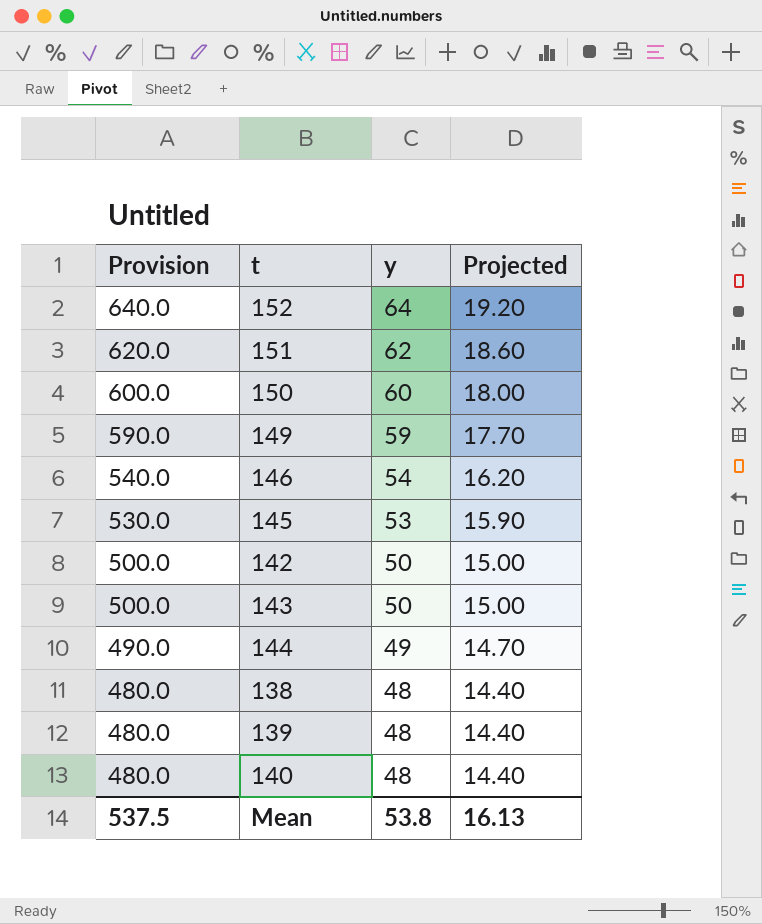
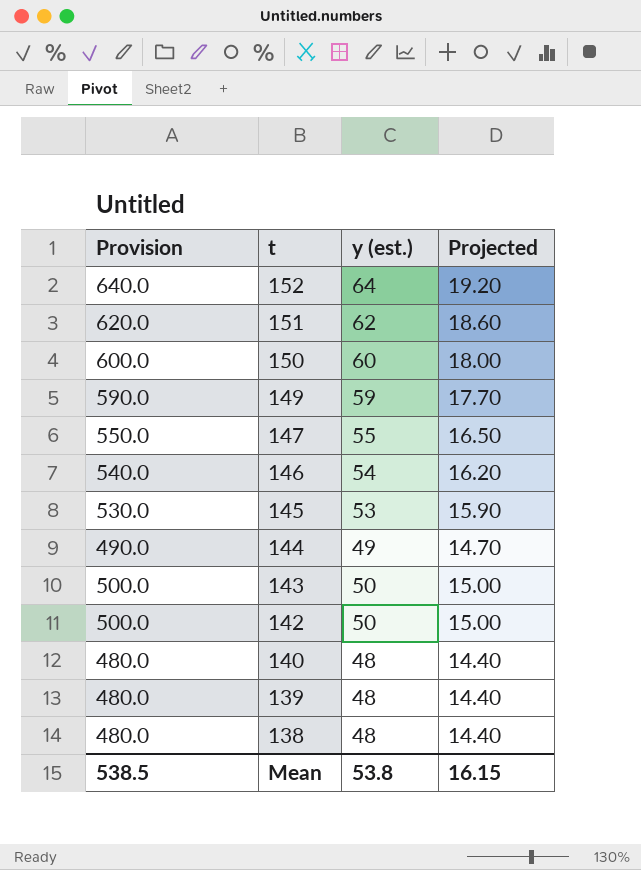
row order: Provision descending -> t descending
column name: y -> y (est.)
row 147: none -> 550.0 | 55 | 16.50
Mean | Provision: 537.5 -> 538.5
Mean | Projected: 16.13 -> 16.15

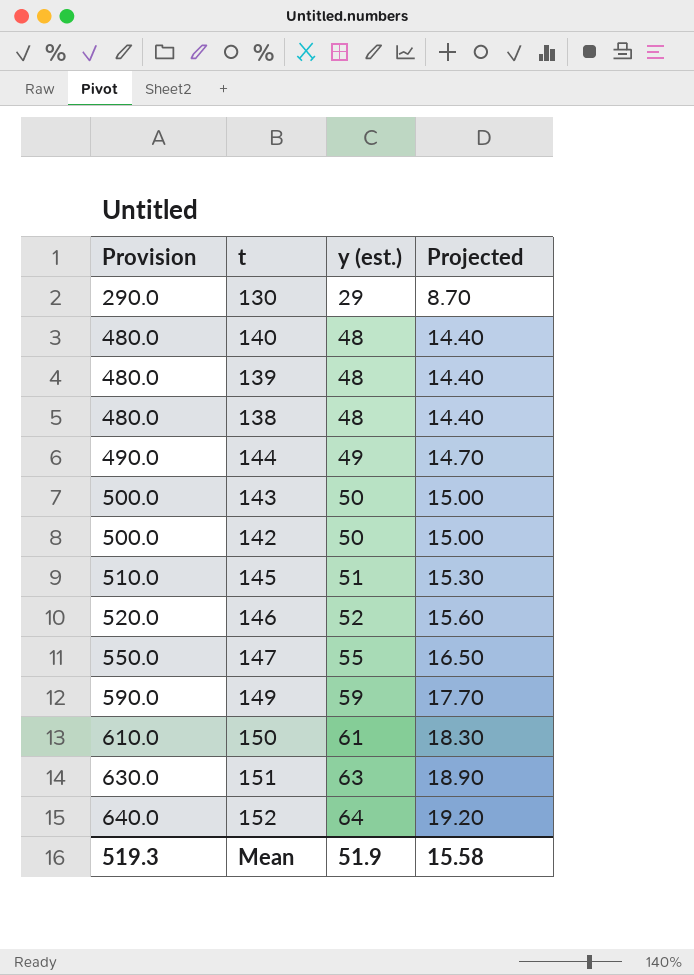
row order: t descending -> Provision ascending
row 130: none -> 290.0 | 29 | 8.70
145 | Provision: 530.0 -> 510.0
145 | y (est.): 53 -> 51
145 | Projected: 15.90 -> 15.30
146 | Provision: 540.0 -> 520.0
146 | y (est.): 54 -> 52
146 | Projected: 16.20 -> 15.60
150 | Provision: 600.0 -> 610.0
150 | y (est.): 60 -> 61
150 | Projected: 18.00 -> 18.30
151 | Provision: 620.0 -> 630.0
151 | y (est.): 62 -> 63
151 | Projected: 18.60 -> 18.90
Mean | Provision: 538.5 -> 519.3
Mean | y (est.): 53.8 -> 51.9
Mean | Projected: 16.15 -> 15.58

